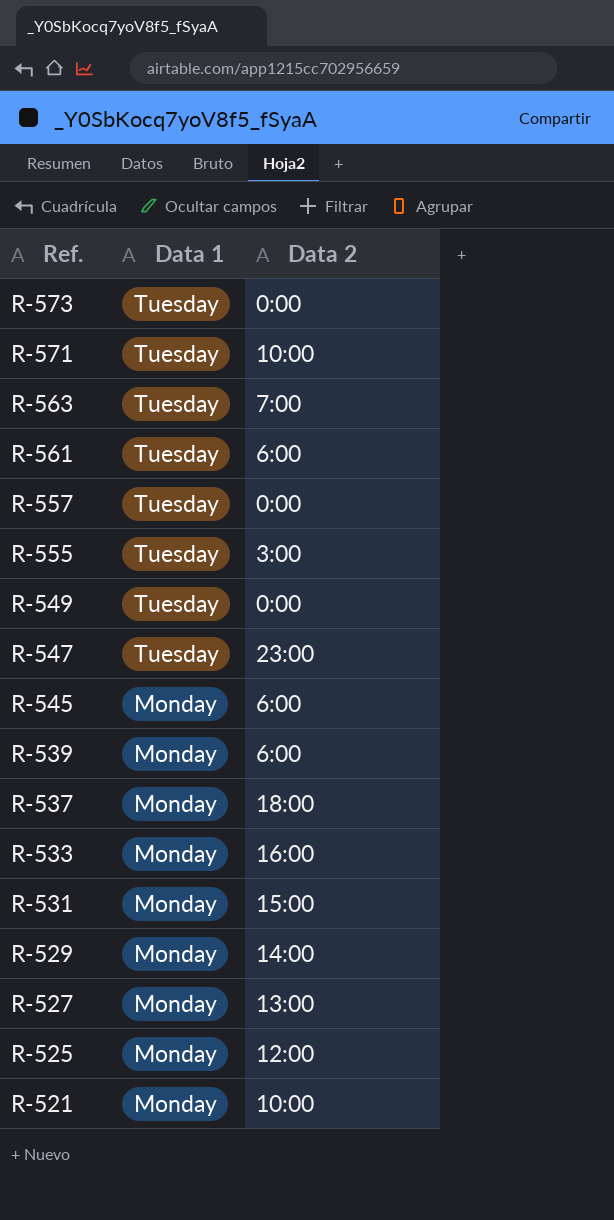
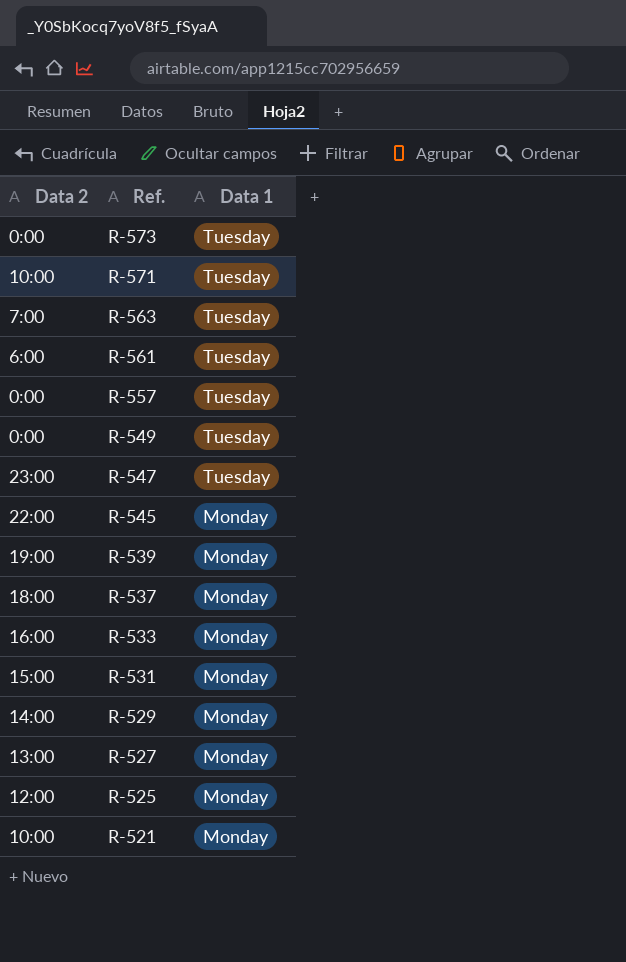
column Data 2 | position: 3 -> 1
row R-555: Tuesday | 3:00 -> none
R-545 | Data 2: 6:00 -> 22:00
R-539 | Data 2: 6:00 -> 19:00

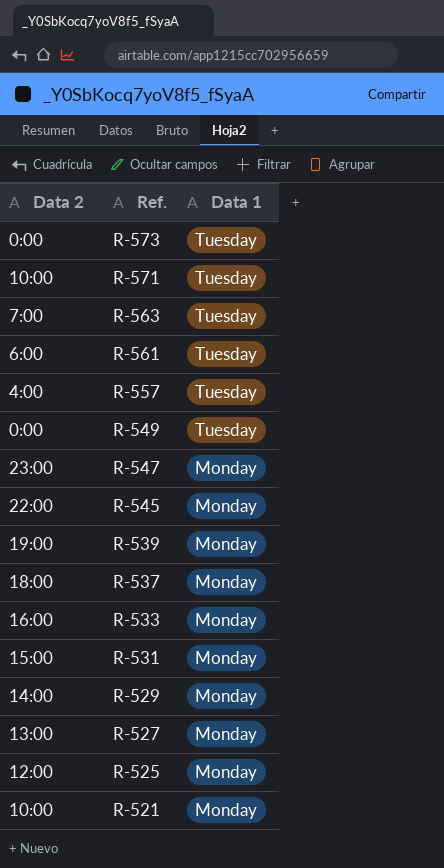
R-557 | Data 2: 0:00 -> 4:00
R-547 | Data 1: Tuesday -> Monday

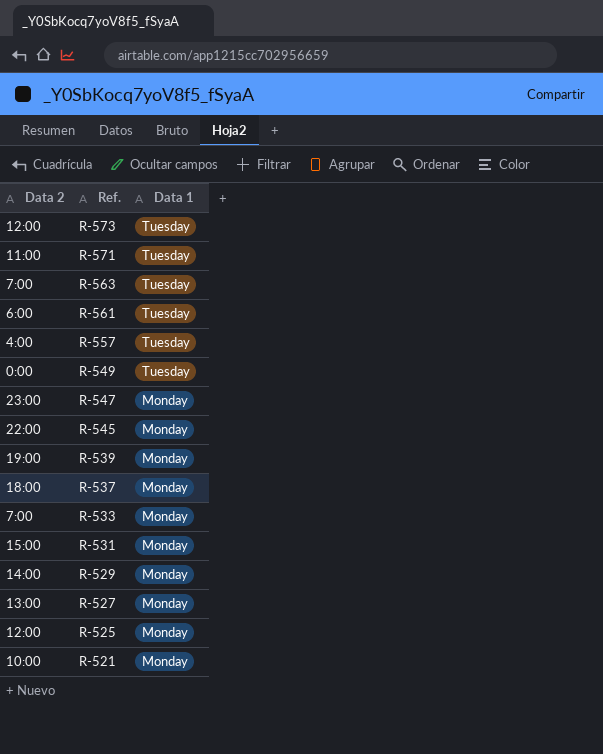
R-573 | Data 2: 0:00 -> 12:00
R-571 | Data 2: 10:00 -> 11:00
R-533 | Data 2: 16:00 -> 7:00

